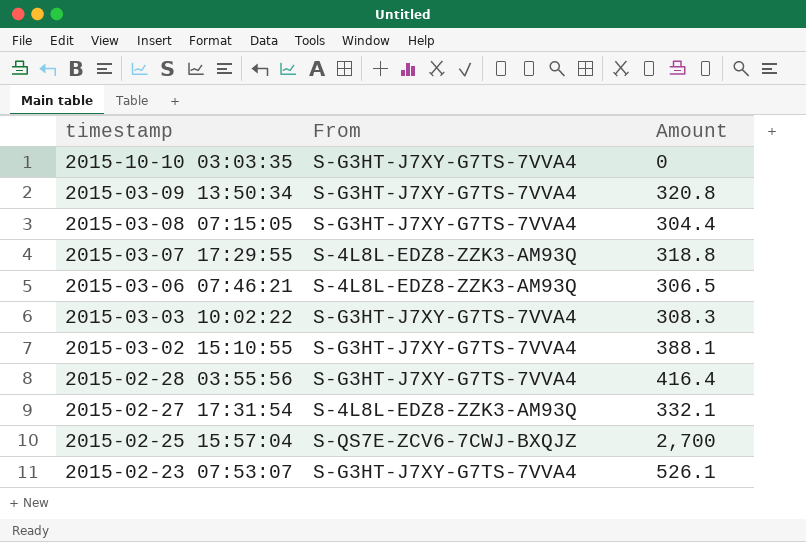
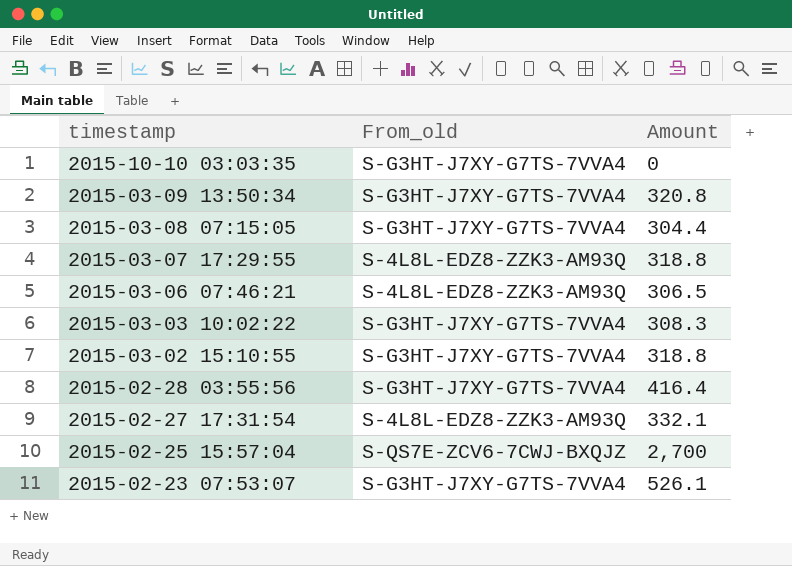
column name: From -> From_old
2015-03-02 15:10:55 | Amount: 388.1 -> 318.8

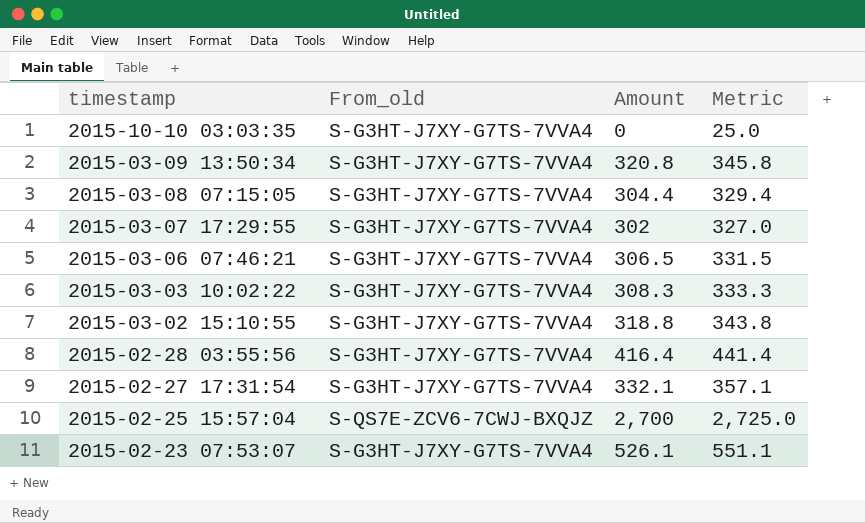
column Metric | formula: none -> [Amount] + 25
2015-03-07 17:29:55 | From_old: S-4L8L-EDZ8-ZZK3-AM93Q -> S-G3HT-J7XY-G7TS-7VVA4
2015-03-07 17:29:55 | Amount: 318.8 -> 302
2015-03-06 07:46:21 | From_old: S-4L8L-EDZ8-ZZK3-AM93Q -> S-G3HT-J7XY-G7TS-7VVA4
2015-02-27 17:31:54 | From_old: S-4L8L-EDZ8-ZZK3-AM93Q -> S-G3HT-J7XY-G7TS-7VVA4

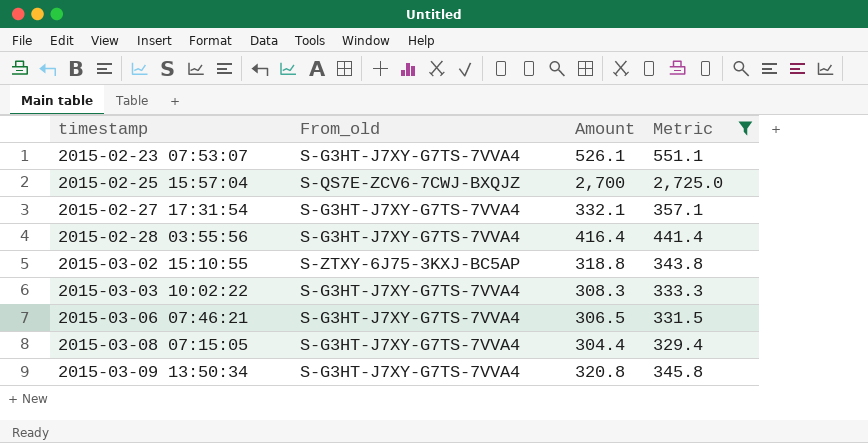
filter: none -> Metric >= 329.4
row order: timestamp descending -> timestamp ascending
2015-03-02 15:10:55 | From_old: S-G3HT-J7XY-G7TS-7VVA4 -> S-ZTXY-6J75-3KXJ-BC5AP

